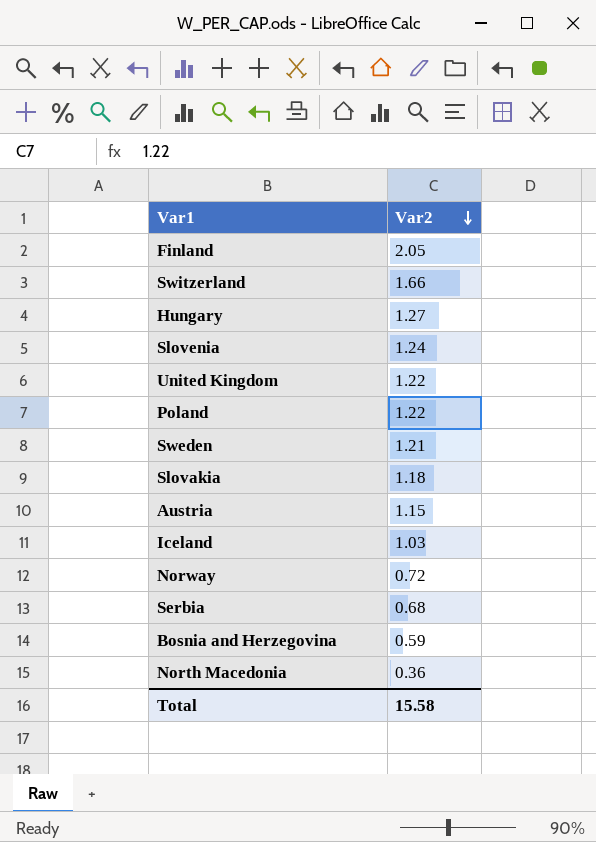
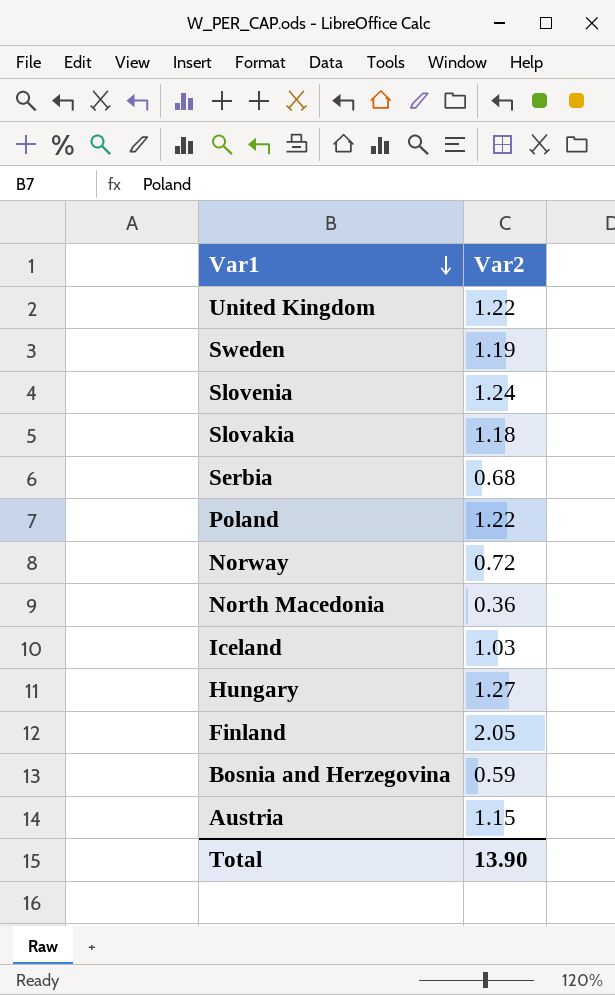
row order: Var2 descending -> Var1 descending
row Switzerland: 1.66 -> none
Sweden | Var2: 1.21 -> 1.19
Total | Var2: 15.58 -> 13.90

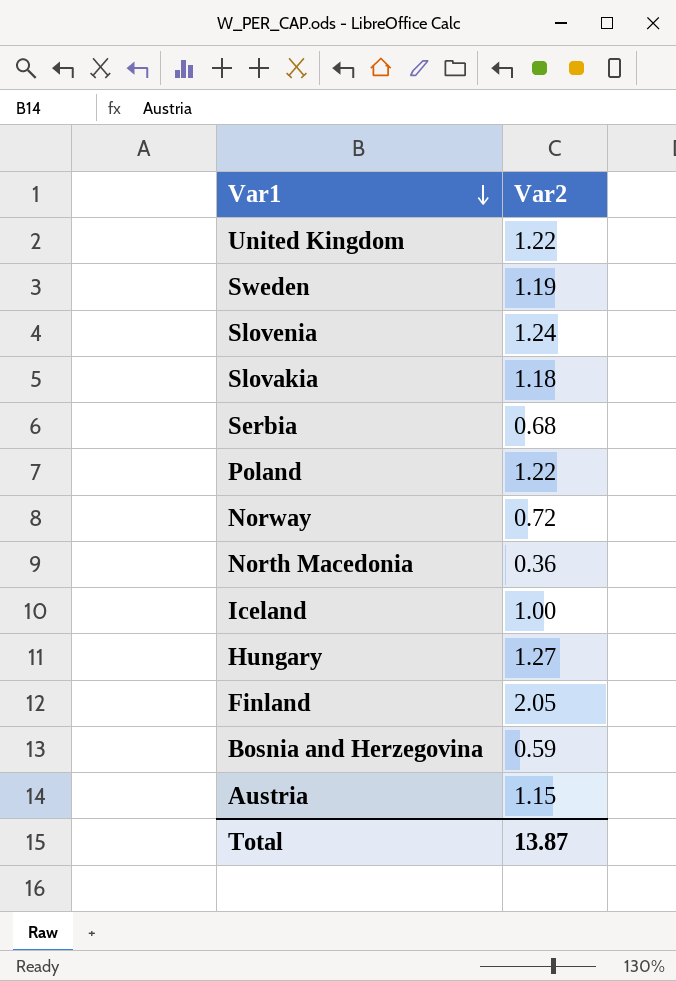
Iceland | Var2: 1.03 -> 1.00
Total | Var2: 13.90 -> 13.87

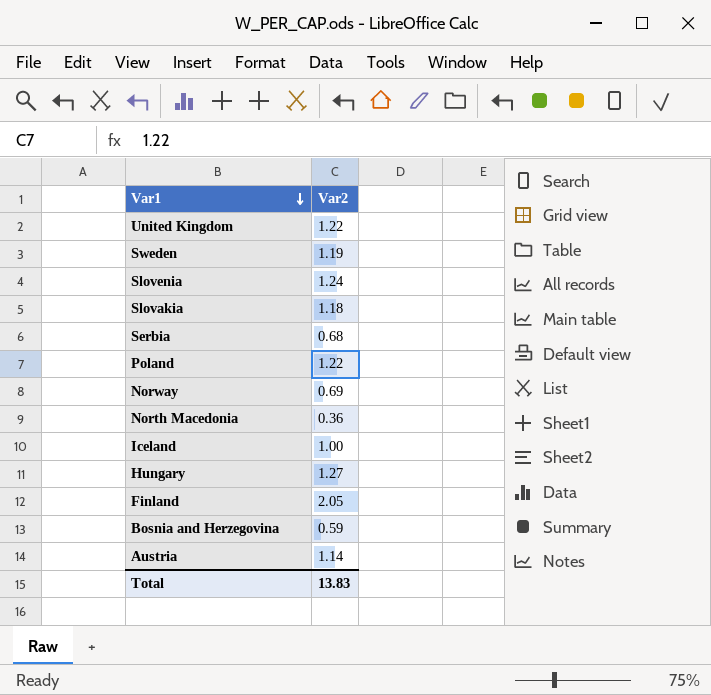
Norway | Var2: 0.72 -> 0.69
Austria | Var2: 1.15 -> 1.14
Total | Var2: 13.87 -> 13.83

